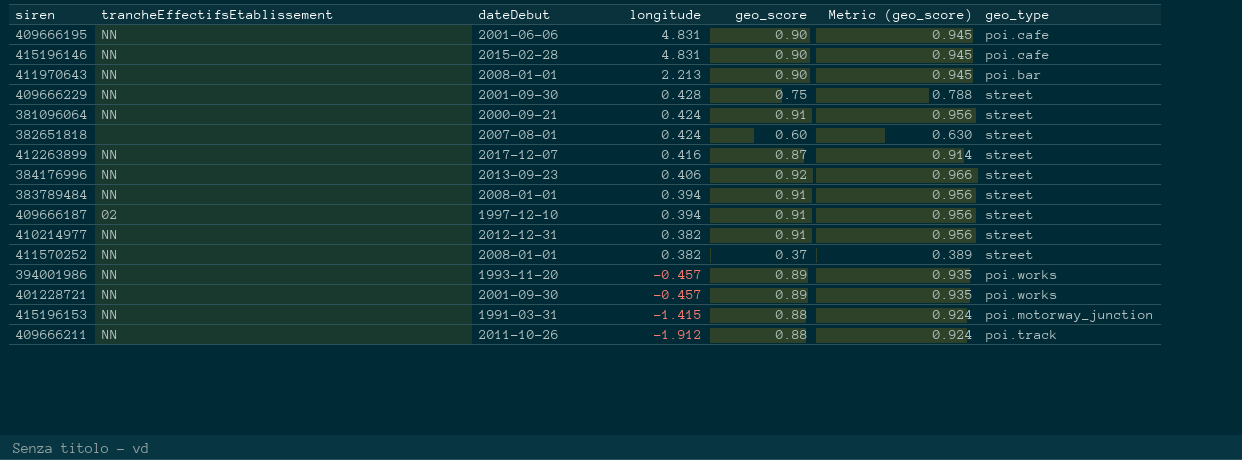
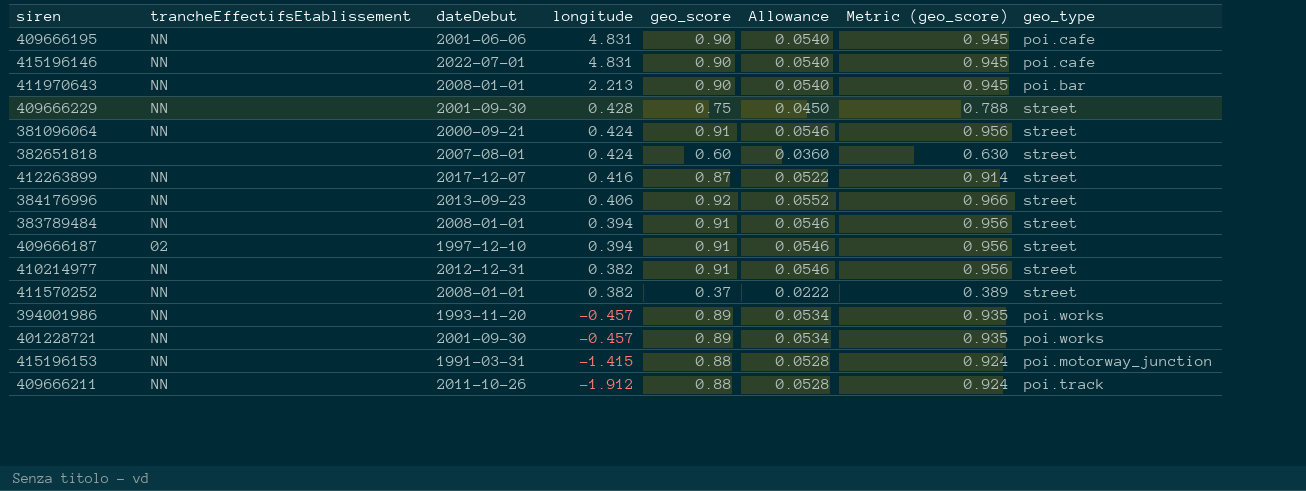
column Allowance | formula: none -> [geo_score] * 0.06
415196146 | dateDebut: 2015-02-28 -> 2022-07-01

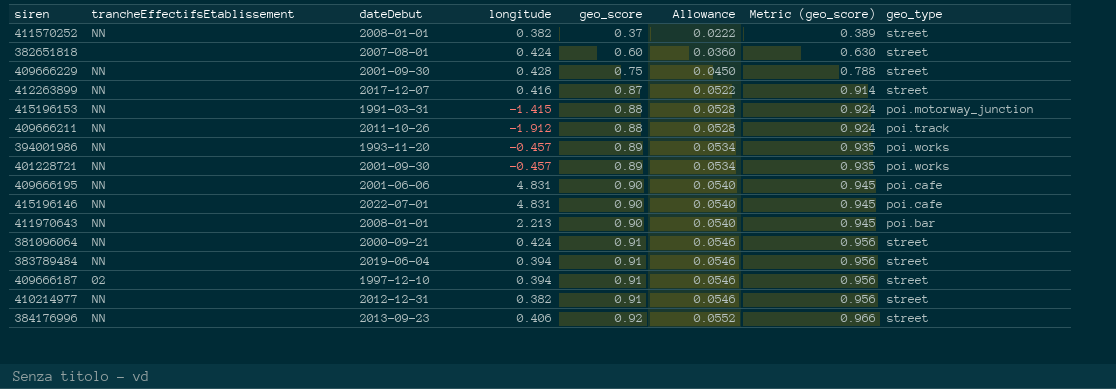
row order: longitude descending -> geo_score ascending
383789484 | dateDebut: 2008-01-01 -> 2019-06-04

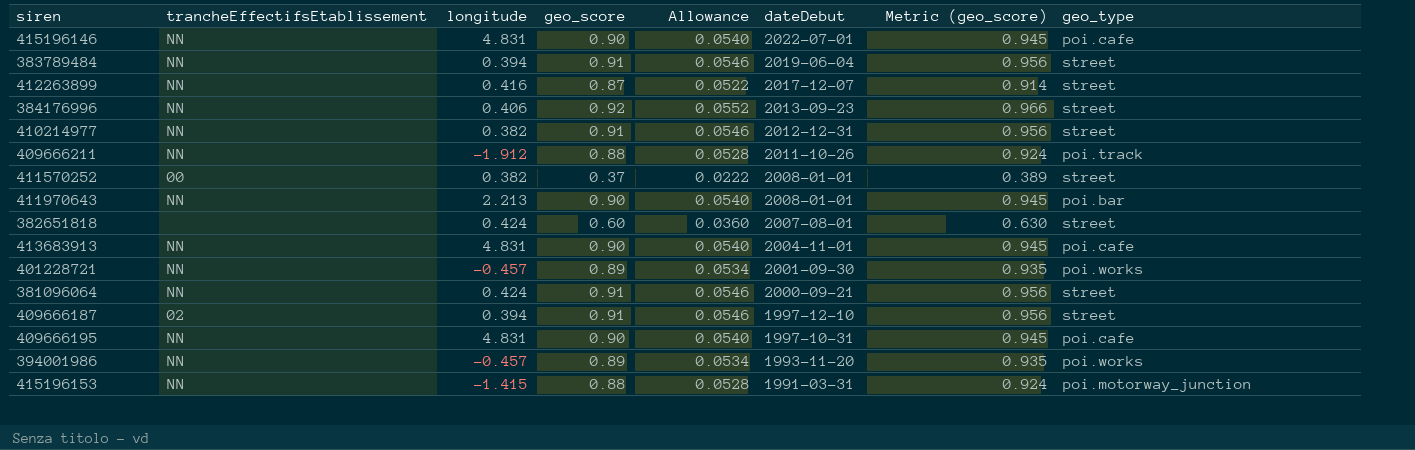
row order: geo_score ascending -> dateDebut descending
column dateDebut | position: 3 -> 6
row 409666229: NN | 2001-09-30 | 0.428 | 0.75 | 0.0450 | 0.788 | street -> none
411570252 | trancheEffectifsEtablissement: NN -> 00
row 413683913: none -> NN | 4.831 | 0.90 | 0.0540 | 2004-11-01 | 0.945 | poi.cafe
409666195 | dateDebut: 2001-06-06 -> 1997-10-31

